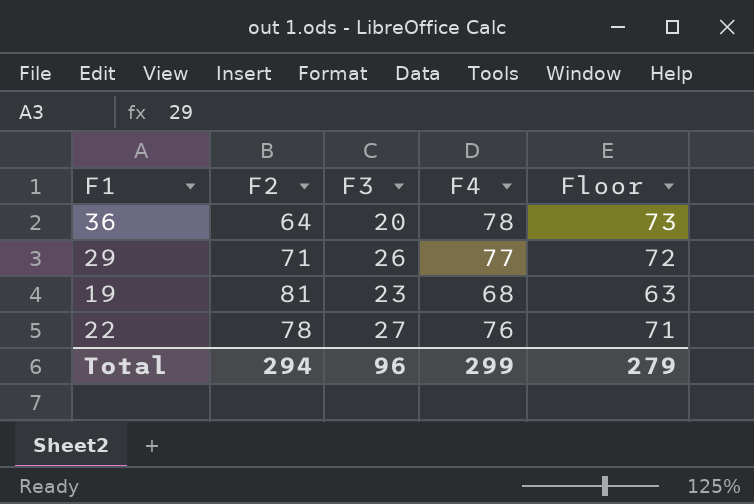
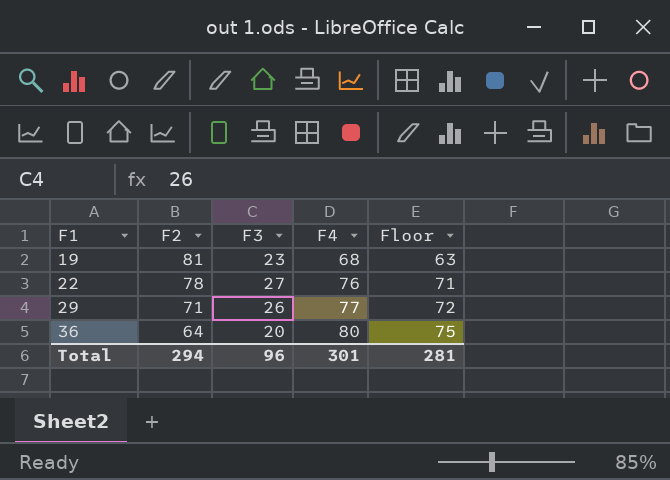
row order: none -> F1 ascending
36 | F4: 78 -> 80
36 | Floor: 73 -> 75
Total | F4: 299 -> 301
Total | Floor: 279 -> 281

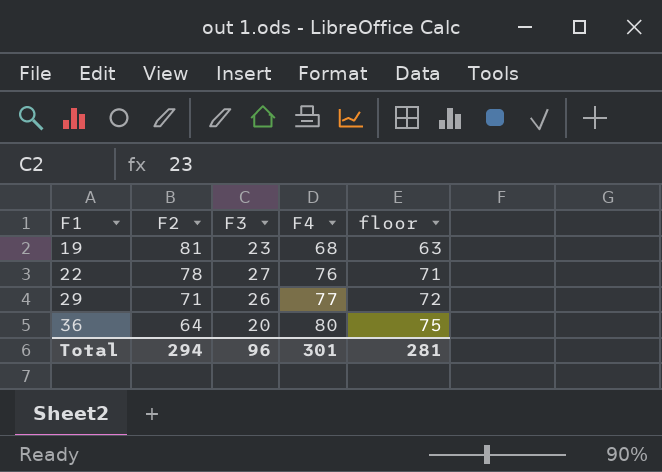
column name: Floor -> floor

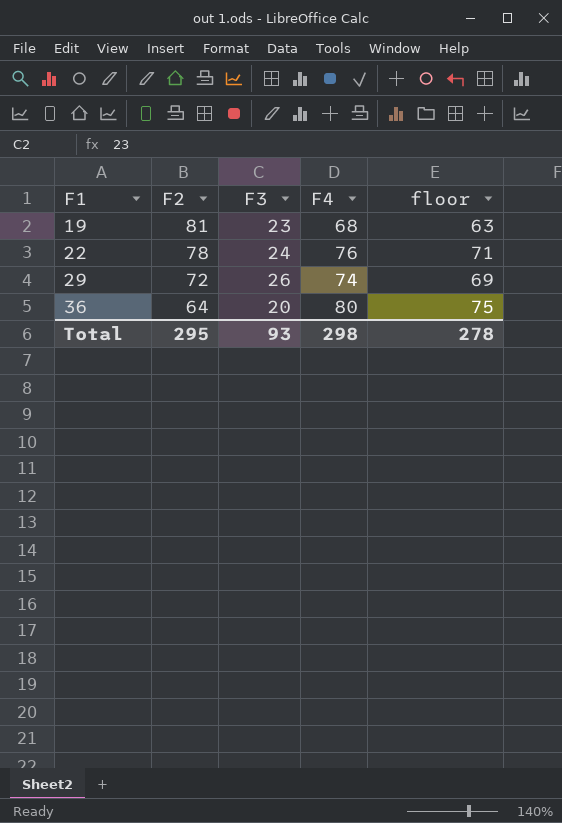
22 | F3: 27 -> 24
29 | F2: 71 -> 72
29 | F4: 77 -> 74
29 | floor: 72 -> 69
Total | F2: 294 -> 295
Total | F3: 96 -> 93
Total | F4: 301 -> 298
Total | floor: 281 -> 278

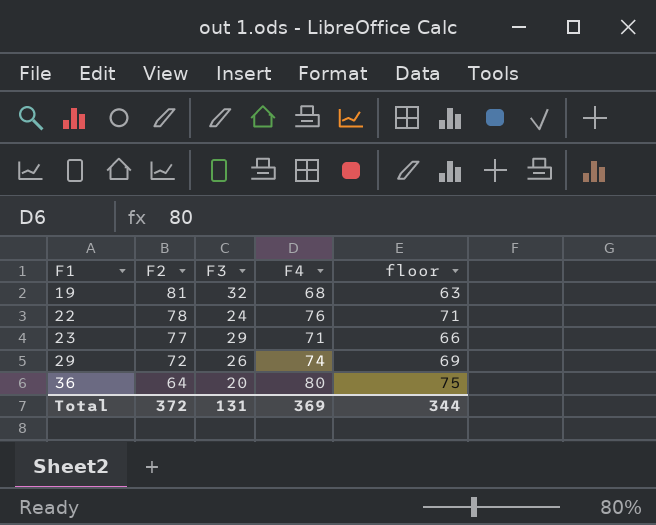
19 | F3: 23 -> 32
row 23: none -> 77 | 29 | 71 | 66
Total | F2: 295 -> 372
Total | F3: 93 -> 131
Total | F4: 298 -> 369
Total | floor: 278 -> 344

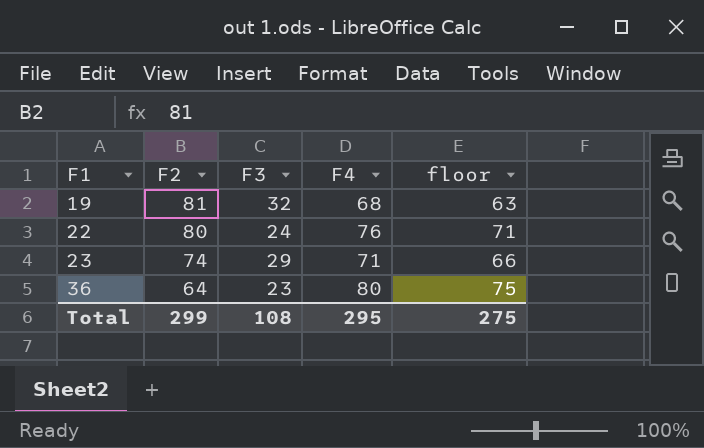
row 29: 72 | 26 | 74 | 69 -> none
22 | F2: 78 -> 80
23 | F2: 77 -> 74
36 | F3: 20 -> 23
Total | F2: 372 -> 299
Total | F3: 131 -> 108
Total | F4: 369 -> 295
Total | floor: 344 -> 275

